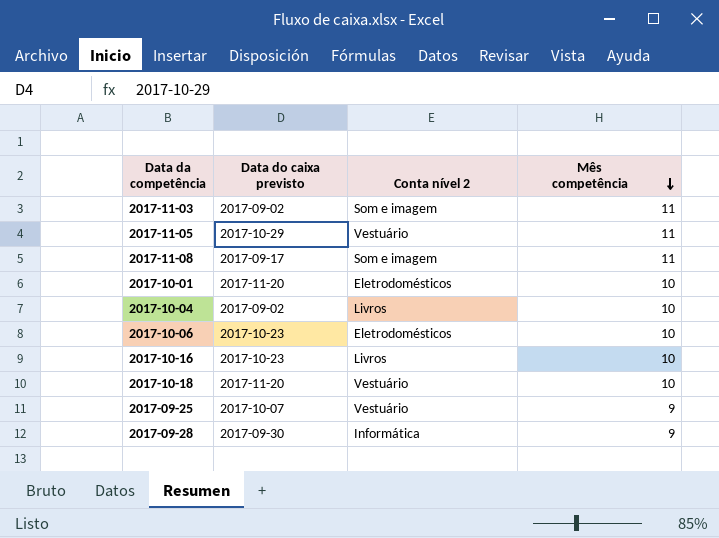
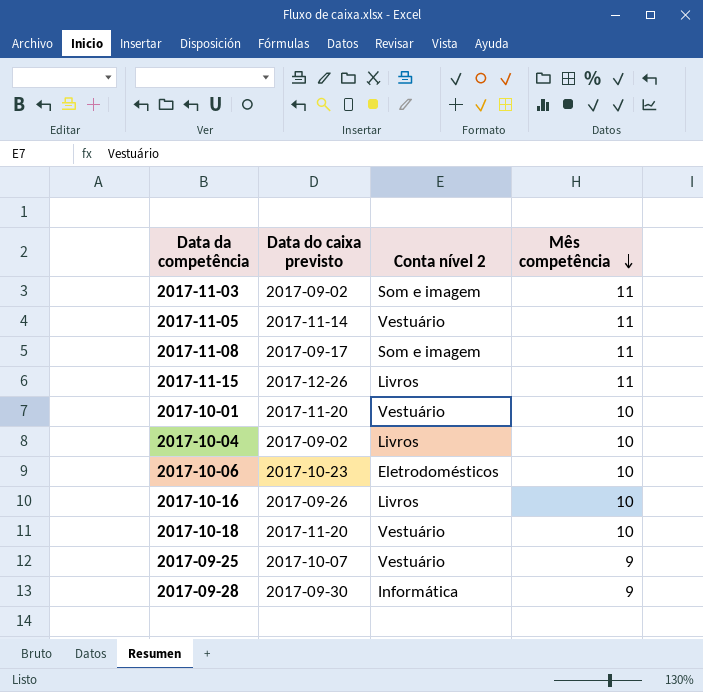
2017-11-05 | Data do caixa previsto: 2017-10-29 -> 2017-11-14
row 2017-11-15: none -> 2017-12-26 | Livros | 11
2017-10-01 | Conta nível 2: Eletrodomésticos -> Vestuário
2017-10-16 | Data do caixa previsto: 2017-10-23 -> 2017-09-26

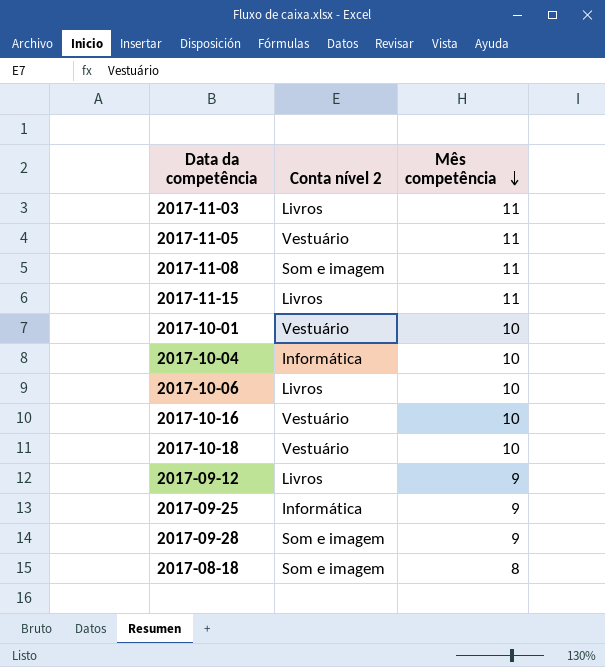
column Data do caixa previsto | position: 2 -> none
2017-11-03 | Conta nível 2: Som e imagem -> Livros
2017-10-04 | Conta nível 2: Livros -> Informática
2017-10-06 | Conta nível 2: Eletrodomésticos -> Livros
2017-10-16 | Conta nível 2: Livros -> Vestuário
row 2017-09-12: none -> Livros | 9
2017-09-25 | Conta nível 2: Vestuário -> Informática
2017-09-28 | Conta nível 2: Informática -> Som e imagem
row 2017-08-18: none -> Som e imagem | 8

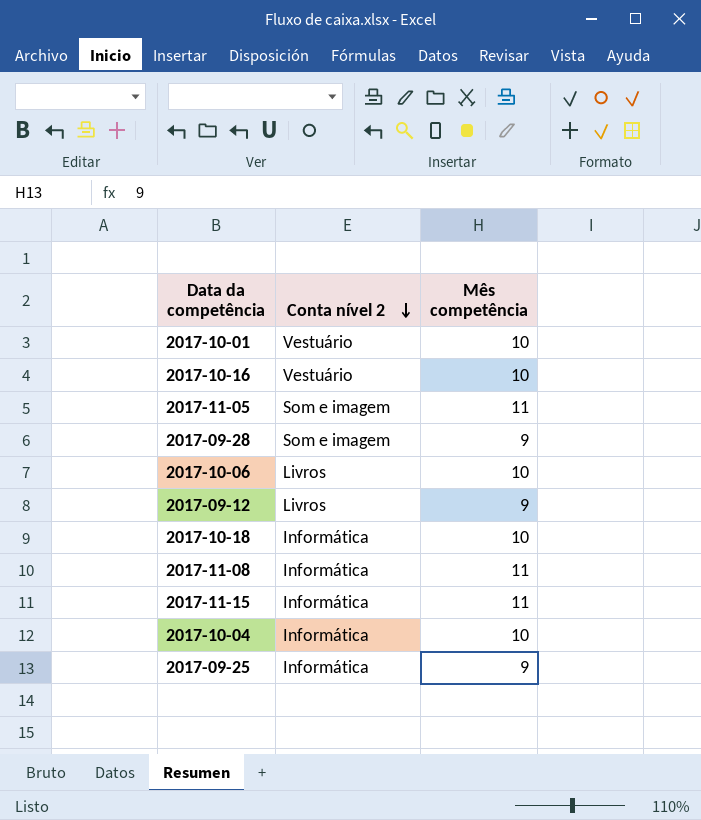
row order: Mês competência descending -> Conta nível 2 descending
row 2017-11-03: Livros | 11 -> none
row 2017-08-18: Som e imagem | 8 -> none
2017-11-05 | Conta nível 2: Vestuário -> Som e imagem
2017-10-18 | Conta nível 2: Vestuário -> Informática
2017-11-08 | Conta nível 2: Som e imagem -> Informática
2017-11-15 | Conta nível 2: Livros -> Informática

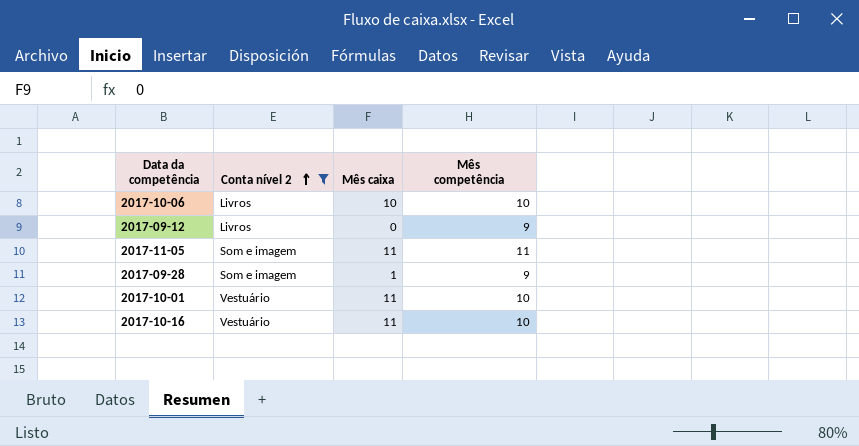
filter: none -> Conta nível 2 != Informática
row order: Conta nível 2 descending -> Conta nível 2 ascending
column Mês caixa | position: none -> 3

